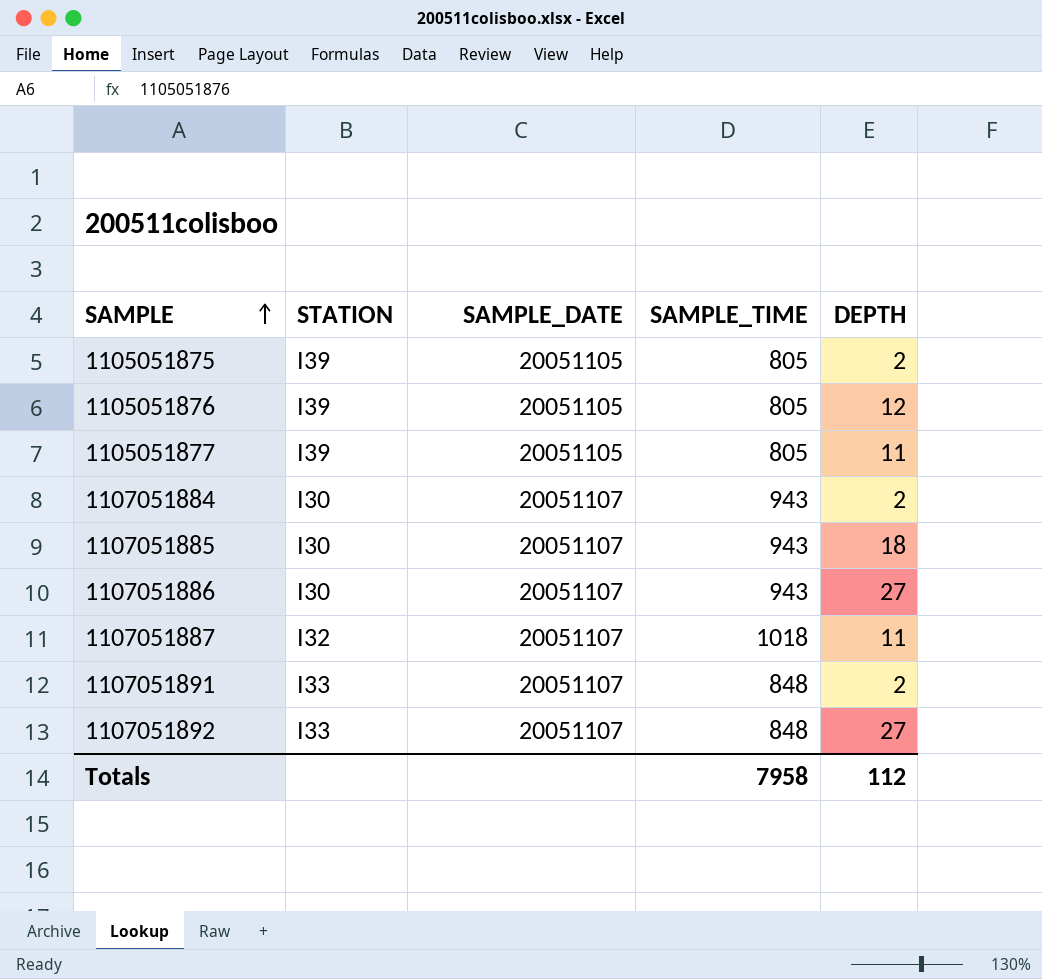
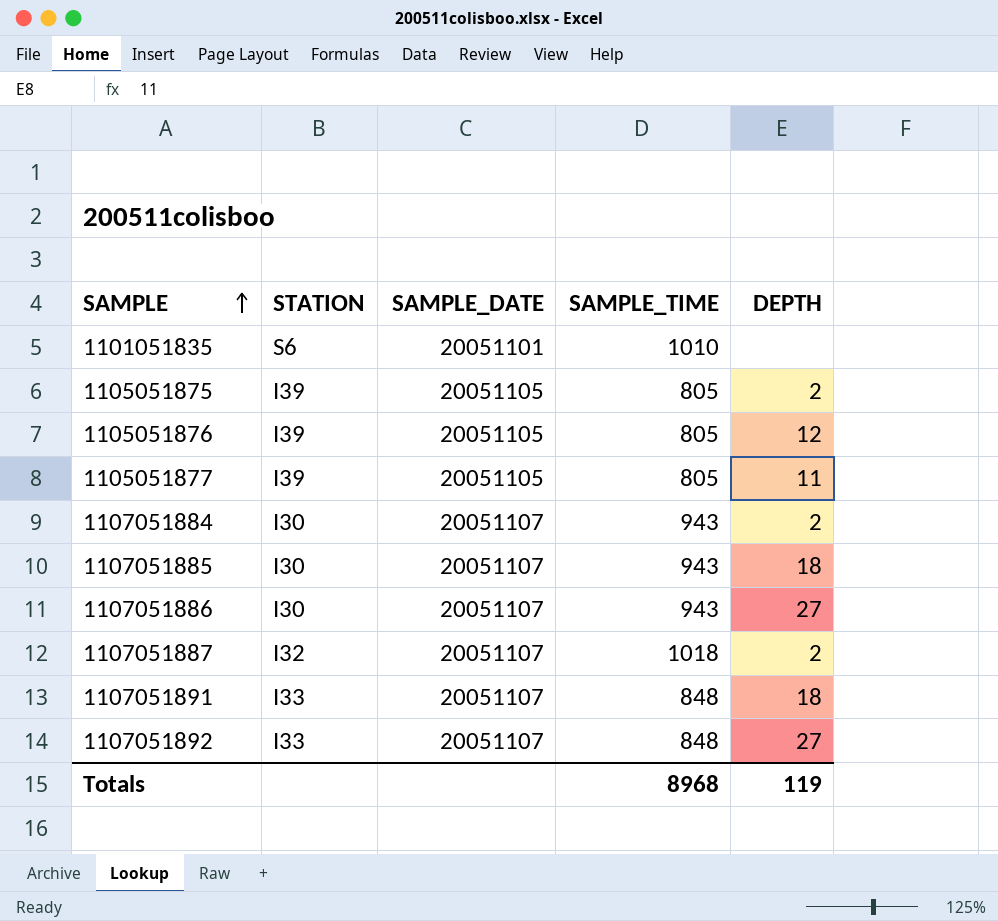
row 1101051835: none -> S6 | 20051101 | 1010 | none
1107051887 | DEPTH: 11 -> 2
1107051891 | DEPTH: 2 -> 18
Totals | SAMPLE_TIME: 7958 -> 8968
Totals | DEPTH: 112 -> 119

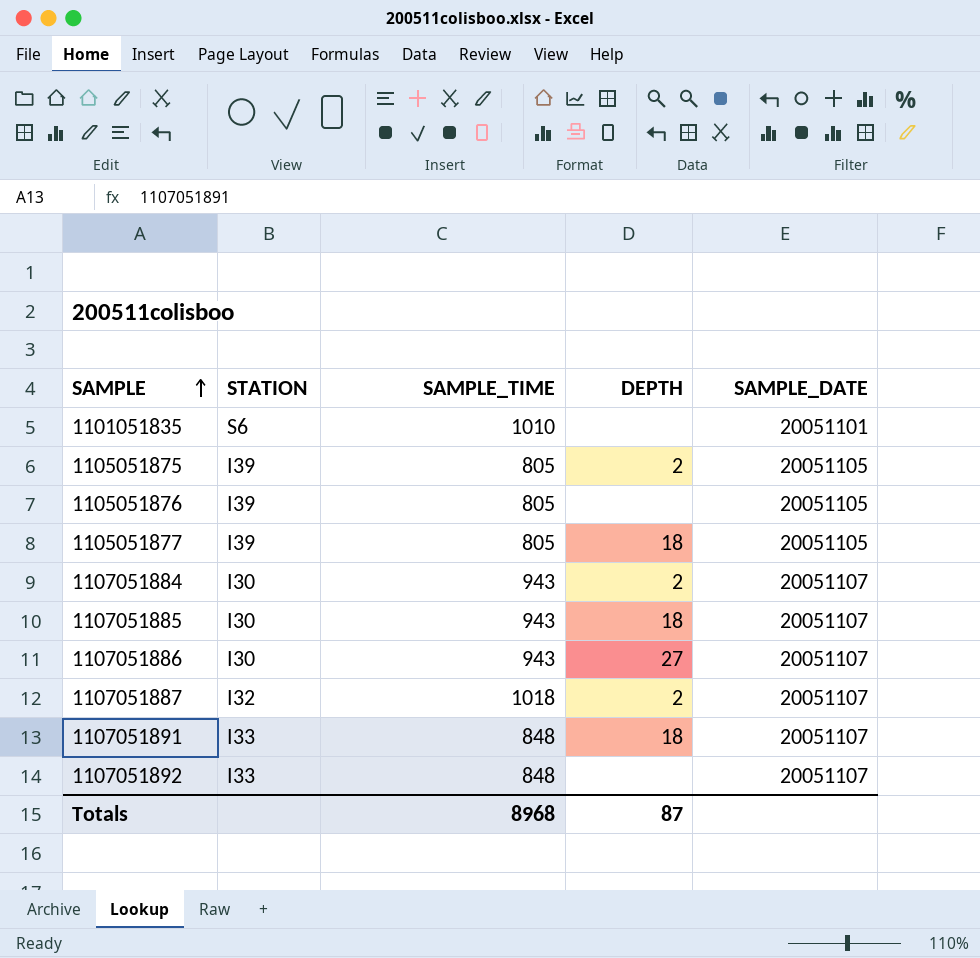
column SAMPLE_DATE | position: 3 -> 5
1105051876 | DEPTH: 12 -> none
1105051877 | DEPTH: 11 -> 18
1107051892 | DEPTH: 27 -> none
Totals | DEPTH: 119 -> 87

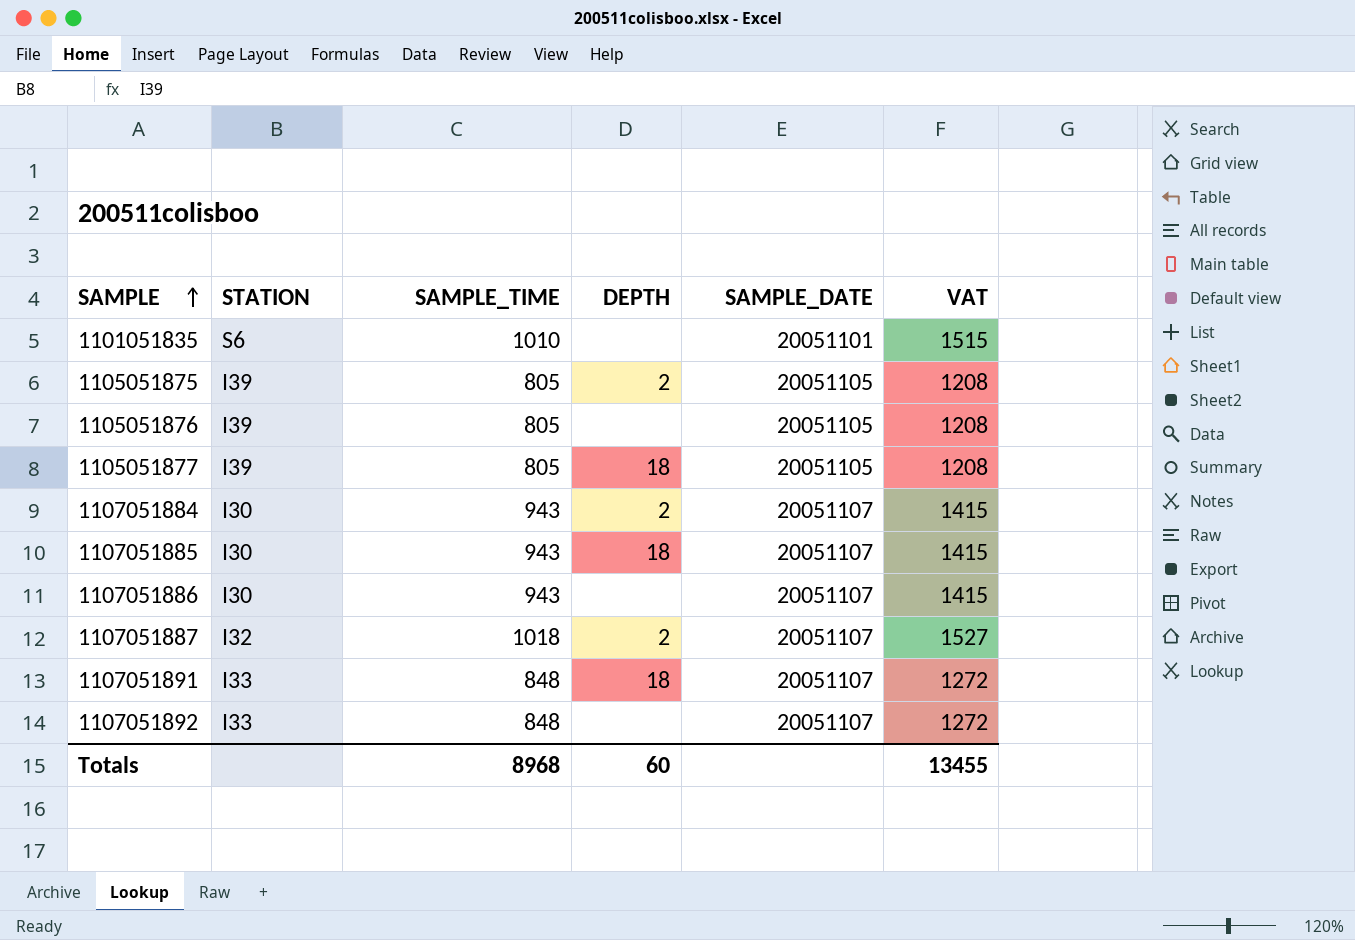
column VAT | formula: none -> [SAMPLE_TIME] * 1.5
1107051886 | DEPTH: 27 -> none
Totals | DEPTH: 87 -> 60

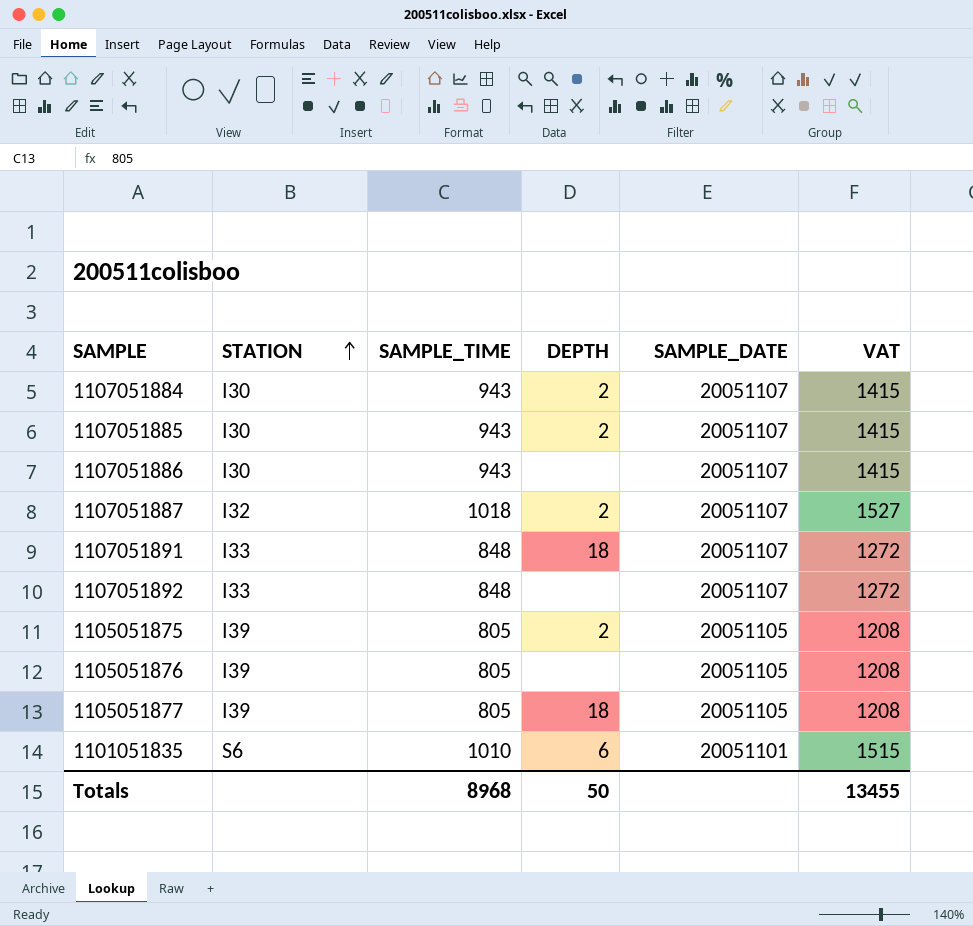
row order: SAMPLE ascending -> STATION ascending
1107051885 | DEPTH: 18 -> 2
1101051835 | DEPTH: none -> 6
Totals | DEPTH: 60 -> 50

